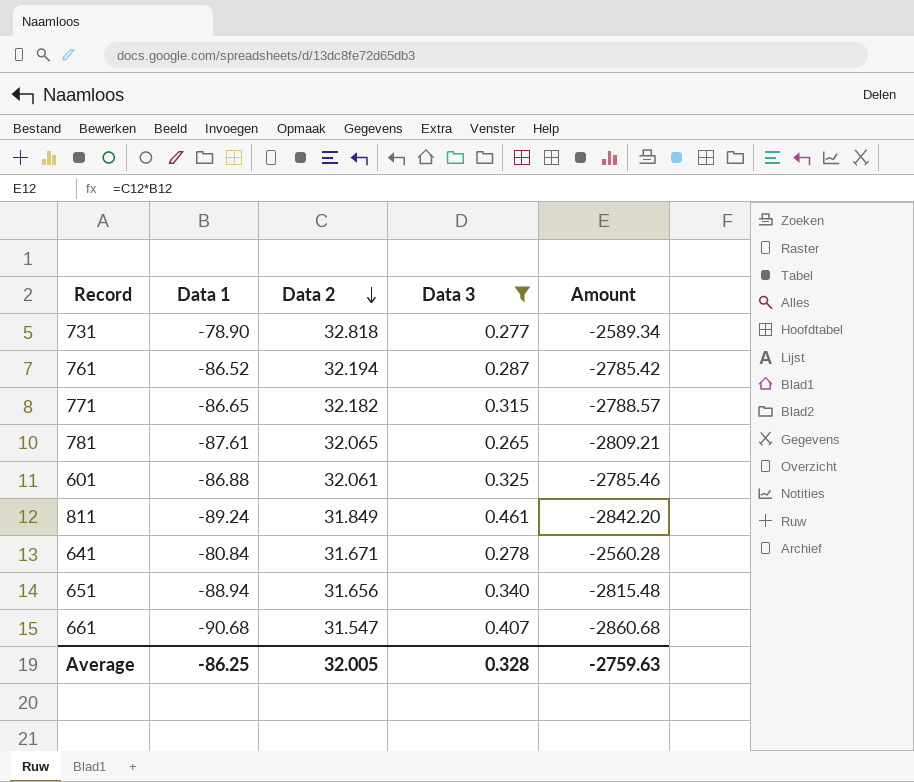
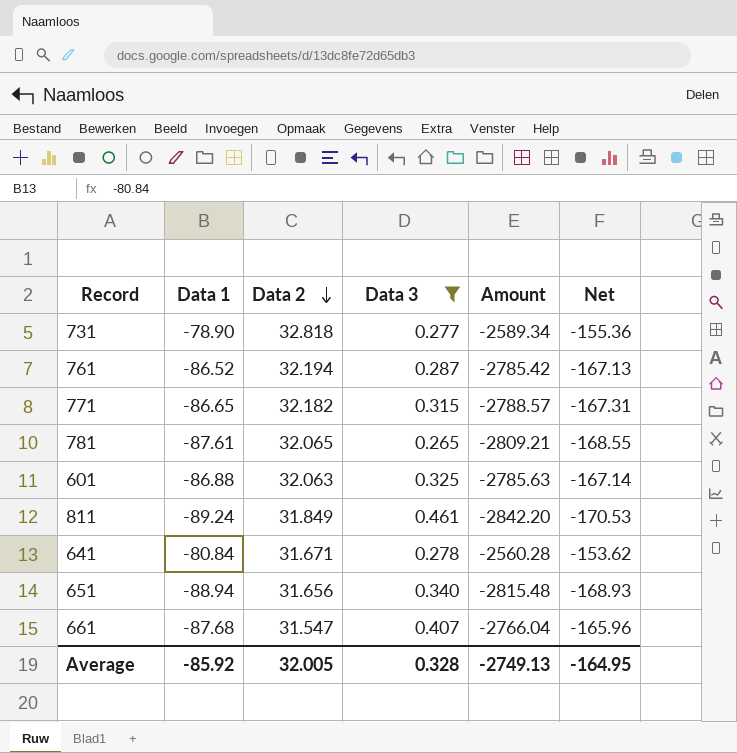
column Net | formula: none -> [Amount] * 0.06
601 | Data 2: 32.061 -> 32.063
601 | Amount: -2785.46 -> -2785.63
661 | Data 1: -90.68 -> -87.68
661 | Amount: -2860.68 -> -2766.04
Average | Data 1: -86.25 -> -85.92
Average | Amount: -2759.63 -> -2749.13

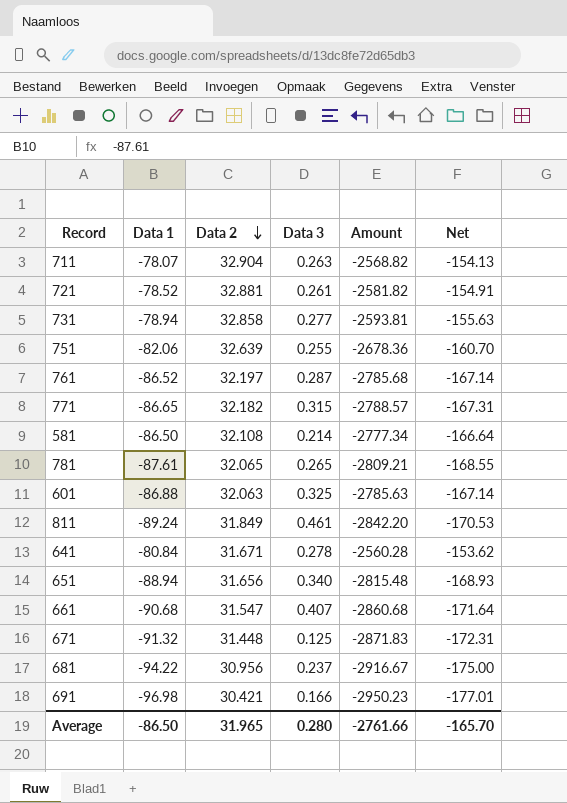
filter: Data 3 >= 0.265 -> none
731 | Data 1: -78.90 -> -78.94
731 | Data 2: 32.818 -> 32.858
731 | Amount: -2589.34 -> -2593.81
731 | Net: -155.36 -> -155.63
761 | Data 2: 32.194 -> 32.197
761 | Amount: -2785.42 -> -2785.68
761 | Net: -167.13 -> -167.14
661 | Data 1: -87.68 -> -90.68
661 | Amount: -2766.04 -> -2860.68
661 | Net: -165.96 -> -171.64
Average | Data 1: -85.92 -> -86.50
Average | Data 2: 32.005 -> 31.965
Average | Data 3: 0.328 -> 0.280
Average | Amount: -2749.13 -> -2761.66
Average | Net: -164.95 -> -165.70

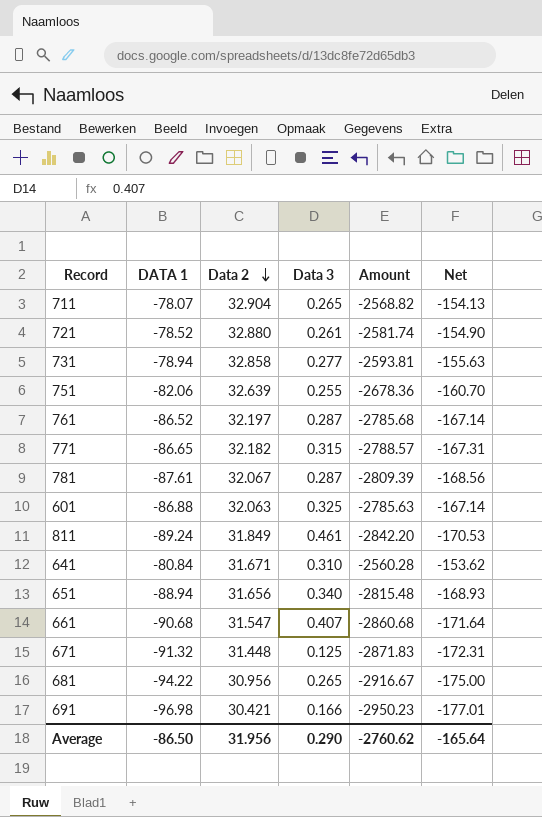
column name: Data 1 -> DATA 1
row 581: -86.50 | 32.108 | 0.214 | -2777.34 | -166.64 -> none
711 | Data 3: 0.263 -> 0.265
721 | Data 2: 32.881 -> 32.880
721 | Amount: -2581.82 -> -2581.74
721 | Net: -154.91 -> -154.90
781 | Data 2: 32.065 -> 32.067
781 | Data 3: 0.265 -> 0.287
781 | Amount: -2809.21 -> -2809.39
781 | Net: -168.55 -> -168.56
641 | Data 3: 0.278 -> 0.310
681 | Data 3: 0.237 -> 0.265
Average | Data 2: 31.965 -> 31.956
Average | Data 3: 0.280 -> 0.290
Average | Amount: -2761.66 -> -2760.62
Average | Net: -165.70 -> -165.64

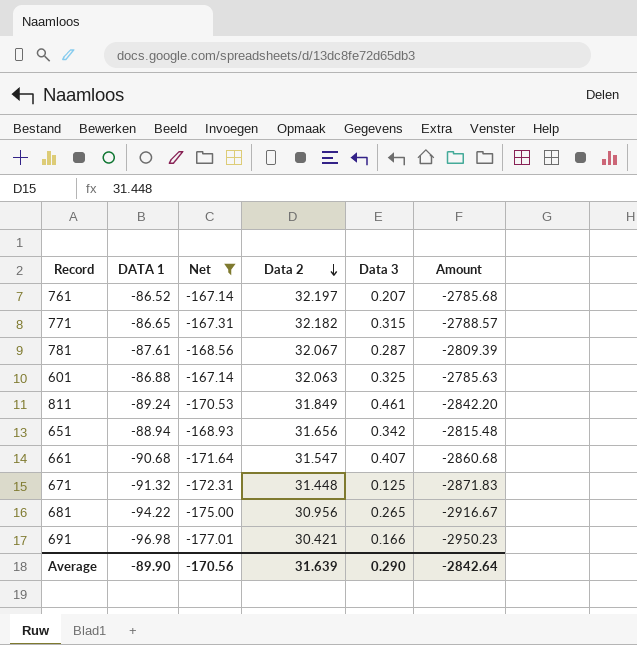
filter: none -> Net <= -167.14
column Net | position: 6 -> 3
761 | Data 3: 0.287 -> 0.207
651 | Data 3: 0.340 -> 0.342
Average | DATA 1: -86.50 -> -89.90
Average | Net: -165.64 -> -170.56
Average | Data 2: 31.956 -> 31.639
Average | Amount: -2760.62 -> -2842.64

